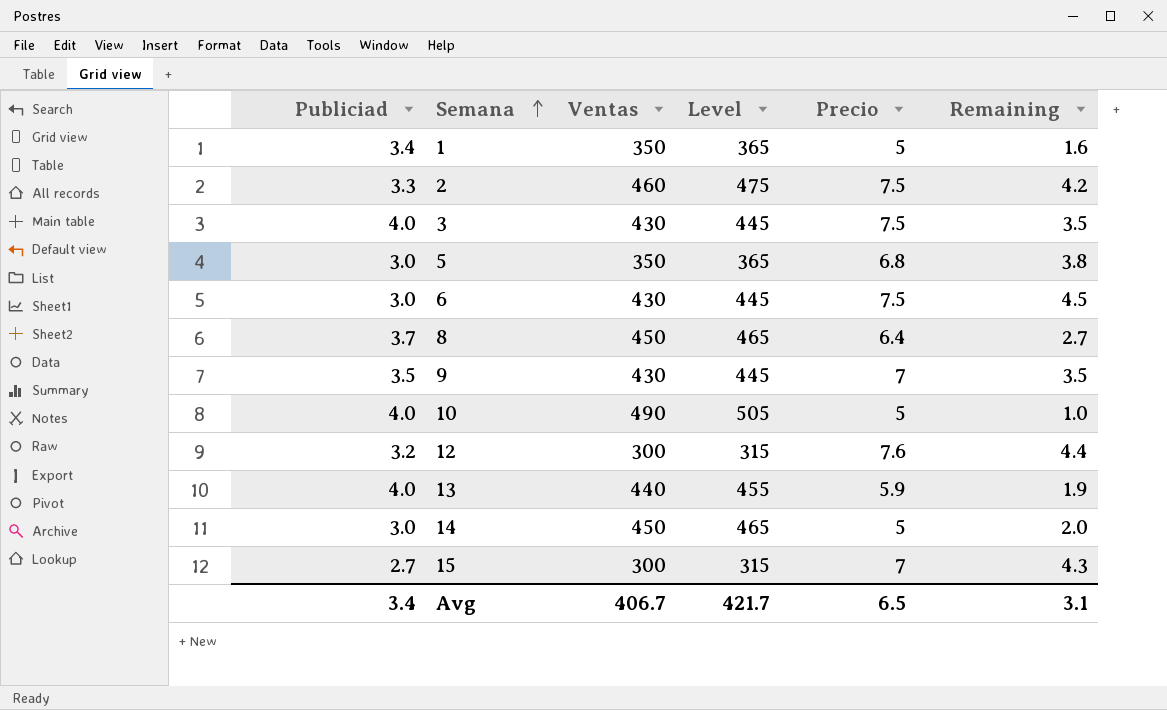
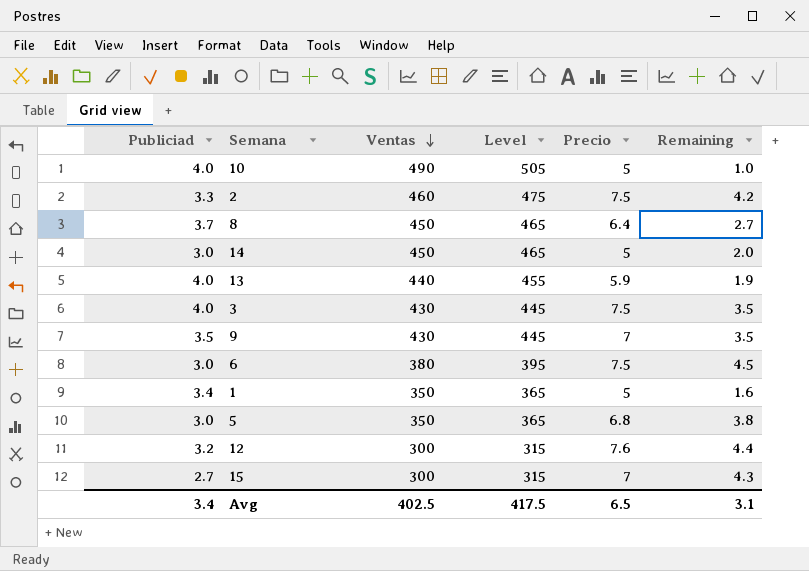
row order: Semana ascending -> Ventas descending
6 | Ventas: 430 -> 380
6 | Level: 445 -> 395
Avg | Ventas: 406.7 -> 402.5
Avg | Level: 421.7 -> 417.5

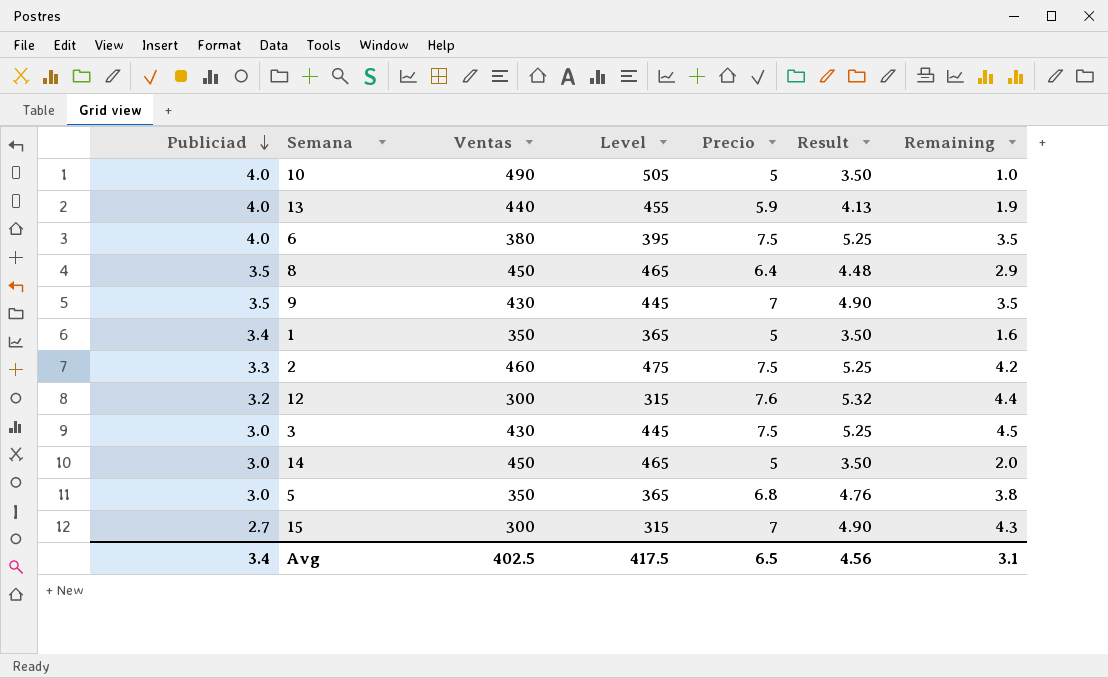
row order: Ventas descending -> Publiciad descending
column Result | formula: none -> [Precio] * 0.7
6 | Publiciad: 3.0 -> 4.0
6 | Remaining: 4.5 -> 3.5
8 | Publiciad: 3.7 -> 3.5
8 | Remaining: 2.7 -> 2.9
3 | Publiciad: 4.0 -> 3.0
3 | Remaining: 3.5 -> 4.5

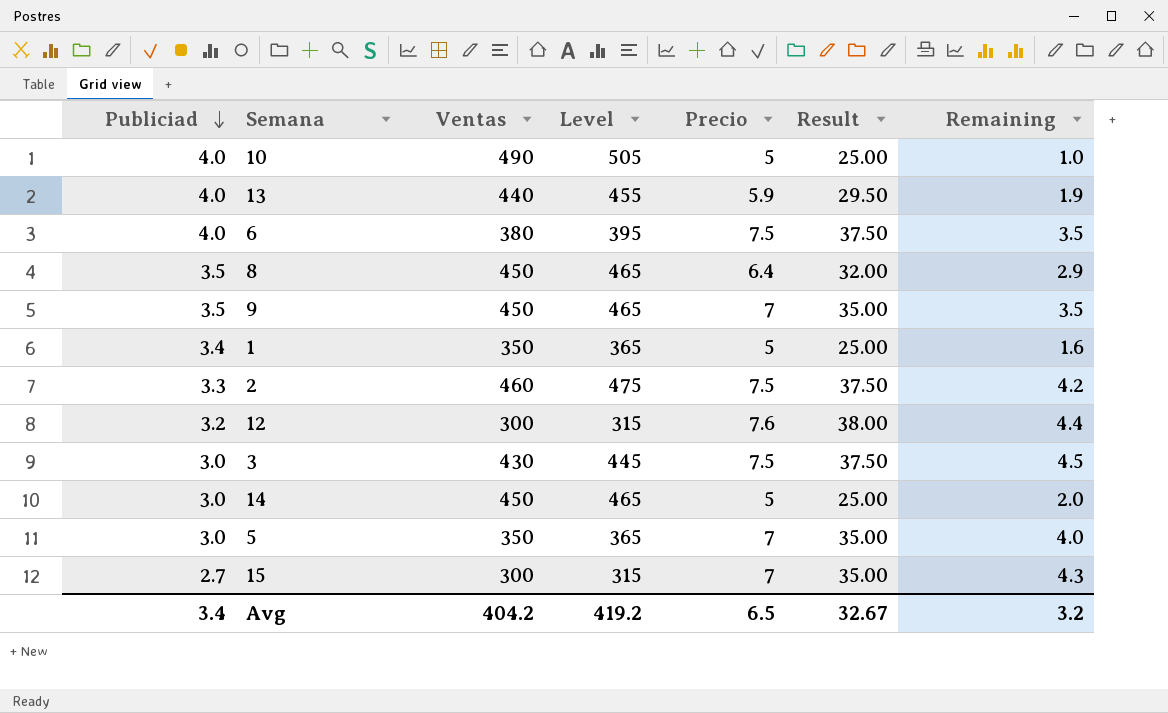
column Result | formula: [Precio] * 0.7 -> [Precio] * 5
9 | Ventas: 430 -> 450
9 | Level: 445 -> 465
5 | Precio: 6.8 -> 7
5 | Remaining: 3.8 -> 4.0
Avg | Ventas: 402.5 -> 404.2
Avg | Level: 417.5 -> 419.2
Avg | Result: 4.56 -> 32.67
Avg | Remaining: 3.1 -> 3.2

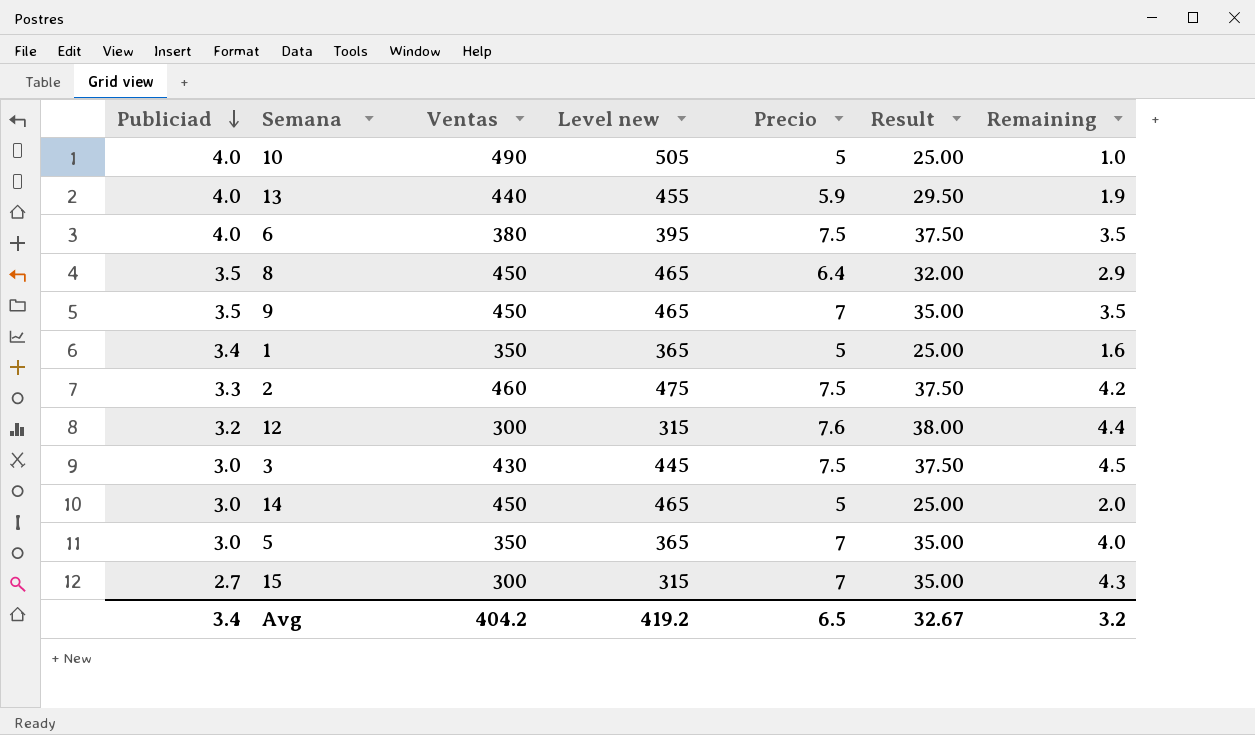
column name: Level -> Level new

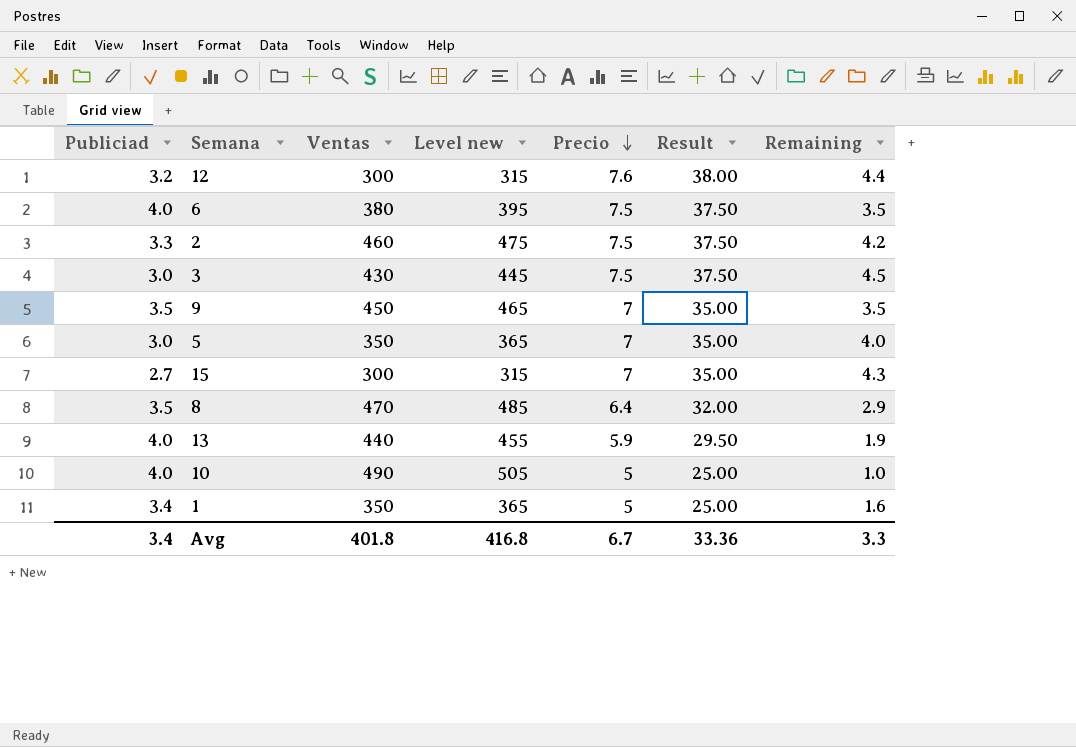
row order: Publiciad descending -> Precio descending
row 14: 3.0 | 450 | 465 | 5 | 25.00 | 2.0 -> none
8 | Ventas: 450 -> 470
8 | Level new: 465 -> 485
Avg | Ventas: 404.2 -> 401.8
Avg | Level new: 419.2 -> 416.8
Avg | Precio: 6.5 -> 6.7
Avg | Result: 32.67 -> 33.36
Avg | Remaining: 3.2 -> 3.3

